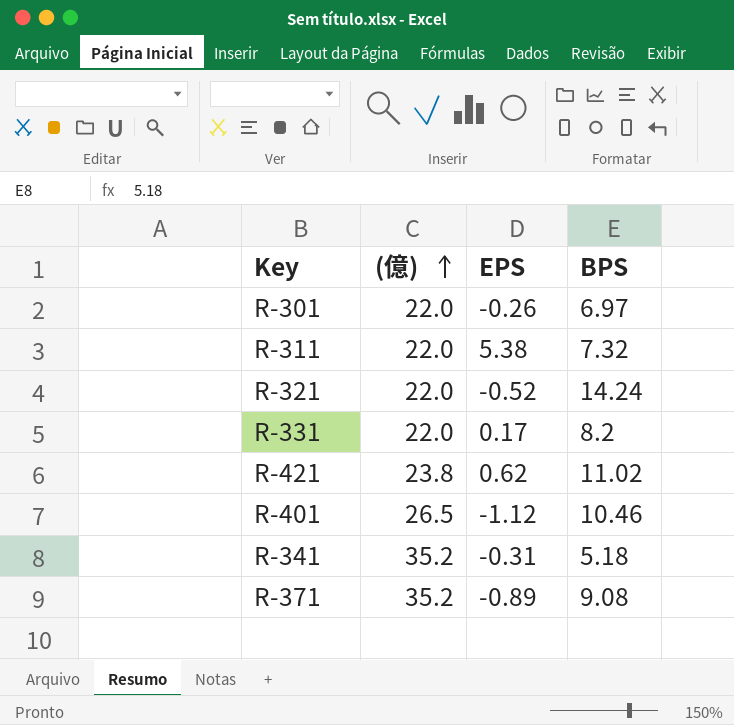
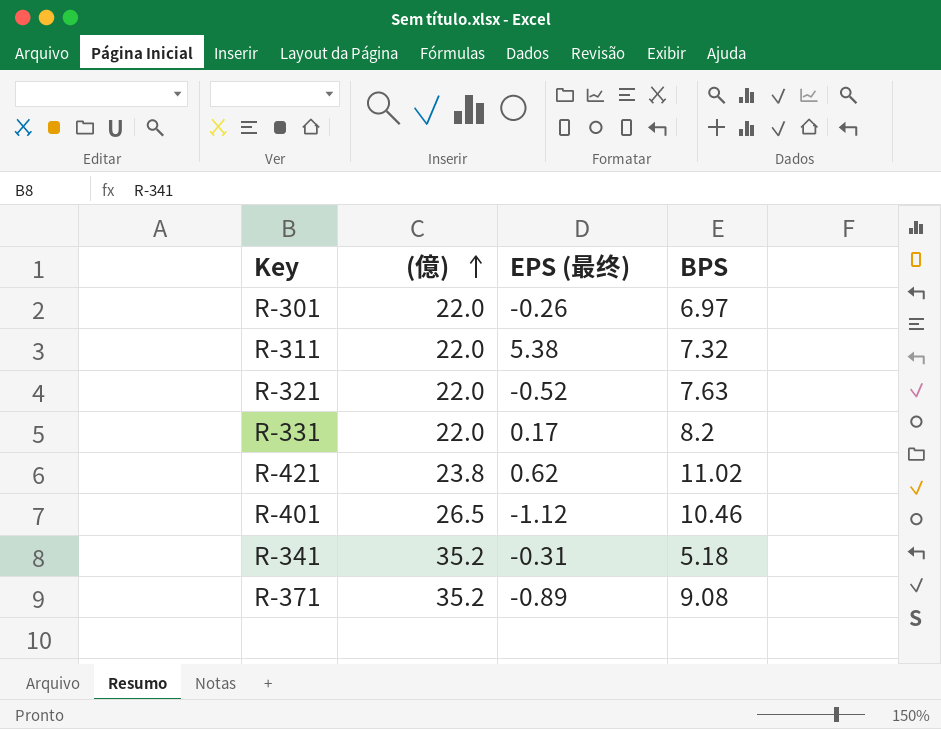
column name: EPS -> EPS (最终)
R-321 | BPS: 14.24 -> 7.63

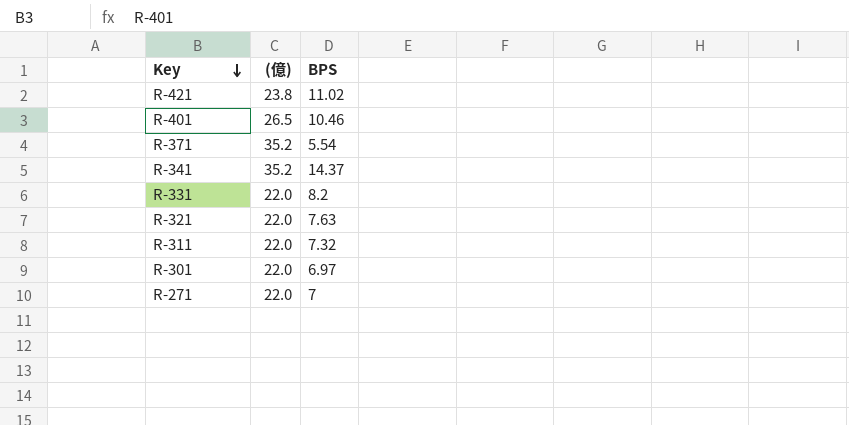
row order: (億) ascending -> Key descending
column EPS (最终) | position: 3 -> none
R-371 | BPS: 9.08 -> 5.54
R-341 | BPS: 5.18 -> 14.37
row R-271: none -> 22.0 | 7

